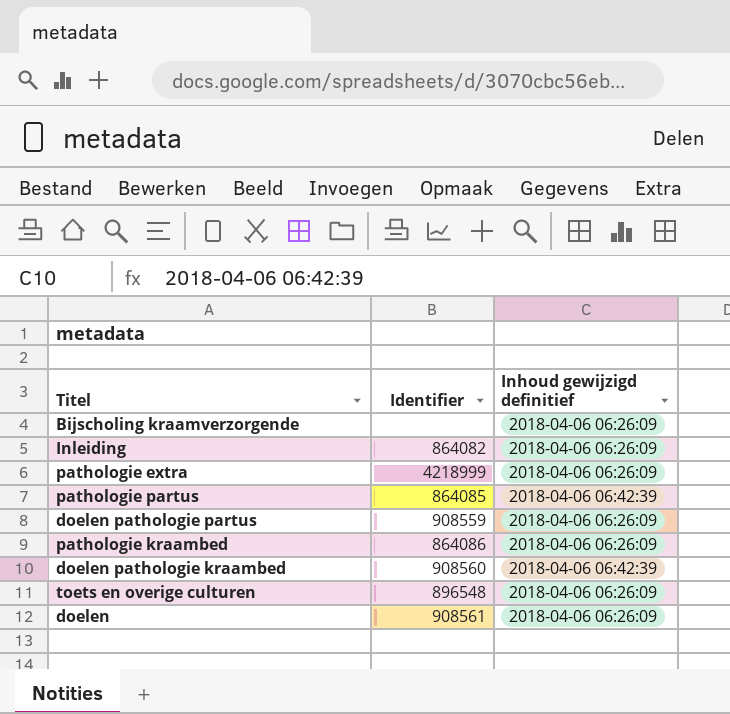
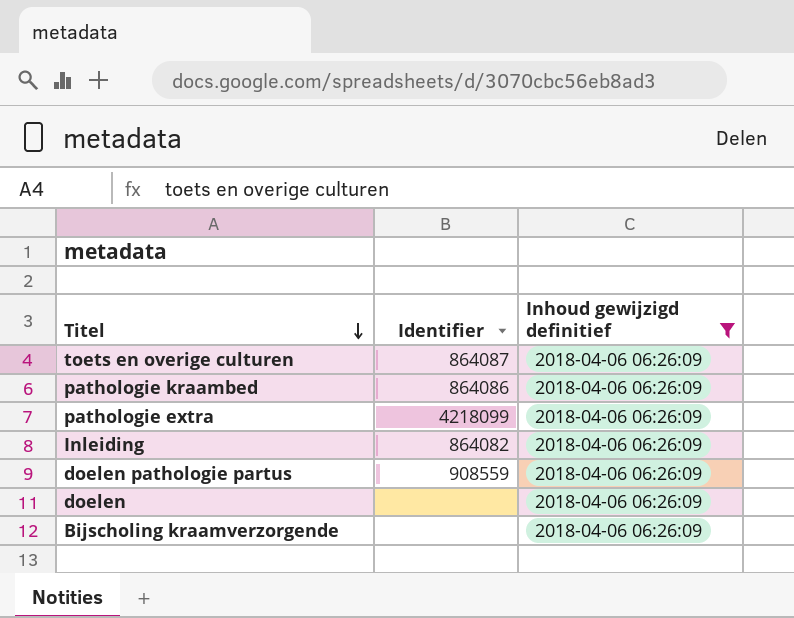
filter: none -> Inhoud gewijzigd definitief = 2018-04-06 06:26:09
row order: none -> Titel descending
toets en overige culturen | Identifier: 896548 -> 864087
pathologie extra | Identifier: 4218999 -> 4218099
doelen | Identifier: 908561 -> none

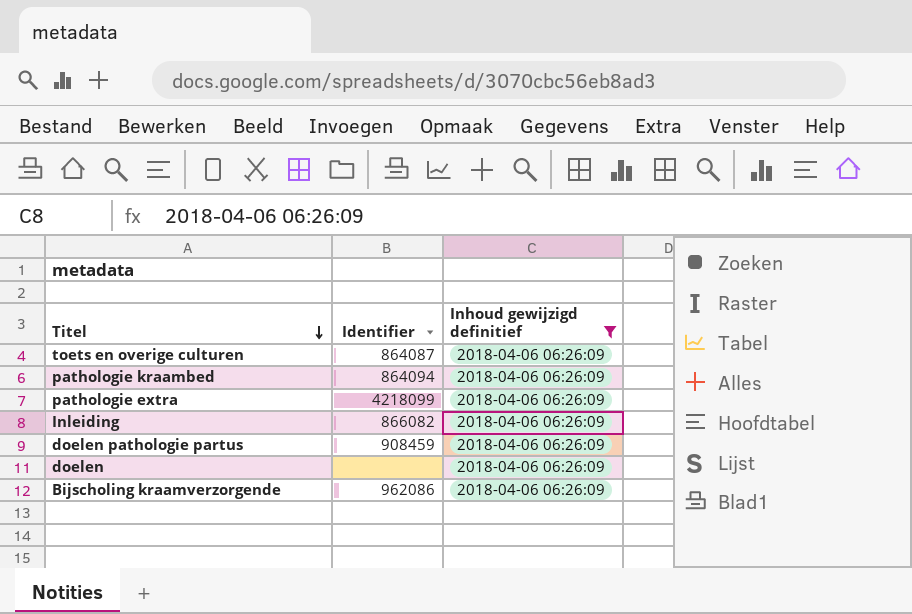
pathologie kraambed | Identifier: 864086 -> 864094
Inleiding | Identifier: 864082 -> 866082
doelen pathologie partus | Identifier: 908559 -> 908459
Bijscholing kraamverzorgende | Identifier: none -> 962086

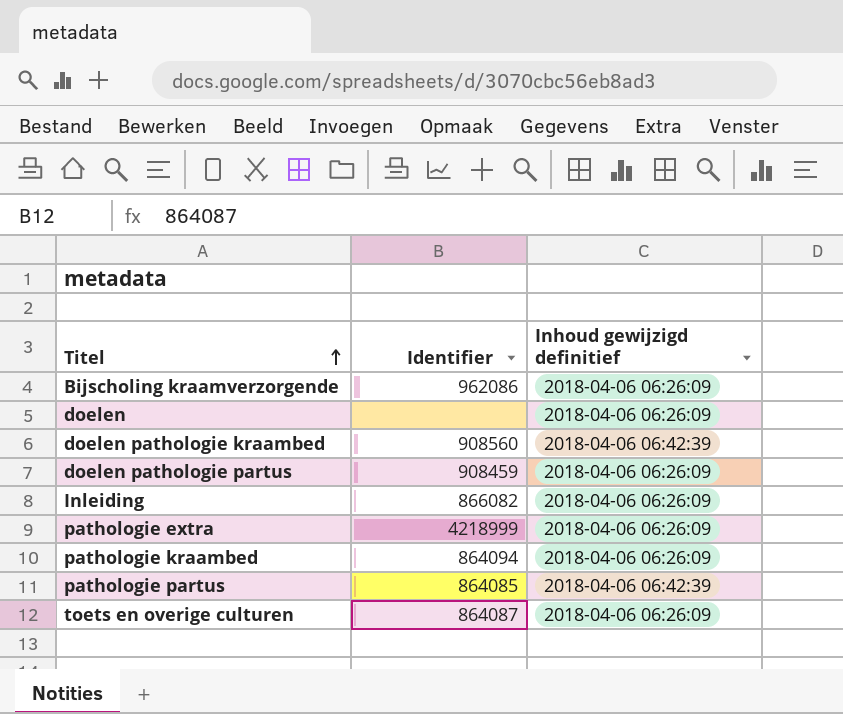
filter: Inhoud gewijzigd definitief = 2018-04-06 06:26:09 -> none
row order: Titel descending -> Titel ascending
pathologie extra | Identifier: 4218099 -> 4218999

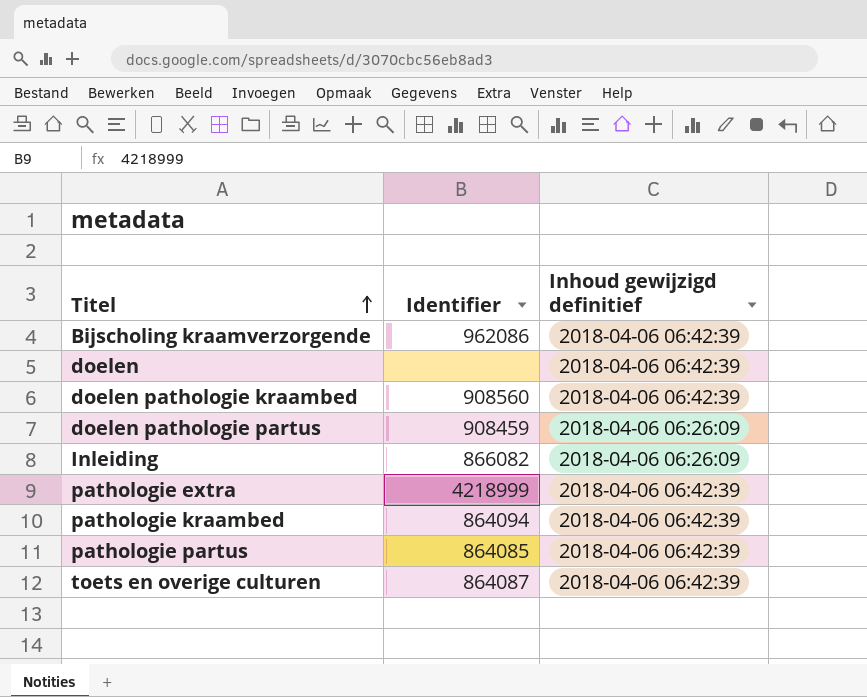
Bijscholing kraamverzorgende | Inhoud gewijzigd definitief: 2018-04-06 06:26:09 -> 2018-04-06 06:42:39
doelen | Inhoud gewijzigd definitief: 2018-04-06 06:26:09 -> 2018-04-06 06:42:39
pathologie extra | Inhoud gewijzigd definitief: 2018-04-06 06:26:09 -> 2018-04-06 06:42:39
pathologie kraambed | Inhoud gewijzigd definitief: 2018-04-06 06:26:09 -> 2018-04-06 06:42:39
toets en overige culturen | Inhoud gewijzigd definitief: 2018-04-06 06:26:09 -> 2018-04-06 06:42:39

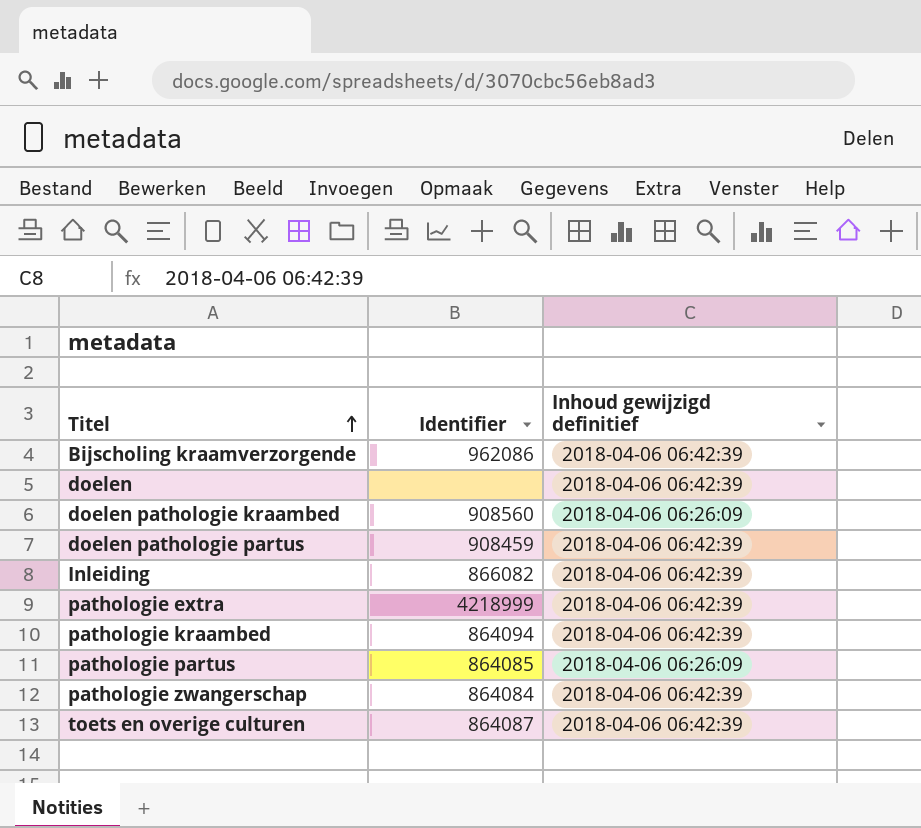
doelen pathologie kraambed | Inhoud gewijzigd definitief: 2018-04-06 06:42:39 -> 2018-04-06 06:26:09
doelen pathologie partus | Inhoud gewijzigd definitief: 2018-04-06 06:26:09 -> 2018-04-06 06:42:39
Inleiding | Inhoud gewijzigd definitief: 2018-04-06 06:26:09 -> 2018-04-06 06:42:39
pathologie partus | Inhoud gewijzigd definitief: 2018-04-06 06:42:39 -> 2018-04-06 06:26:09
row pathologie zwangerschap: none -> 864084 | 2018-04-06 06:42:39

